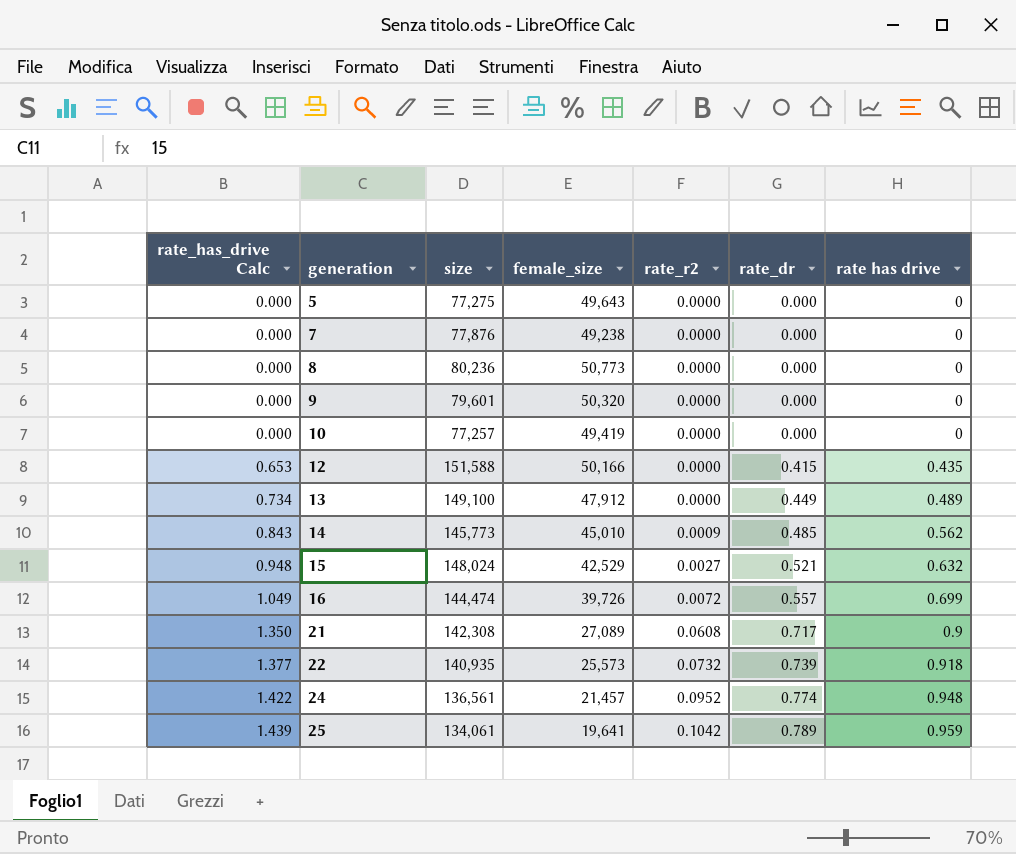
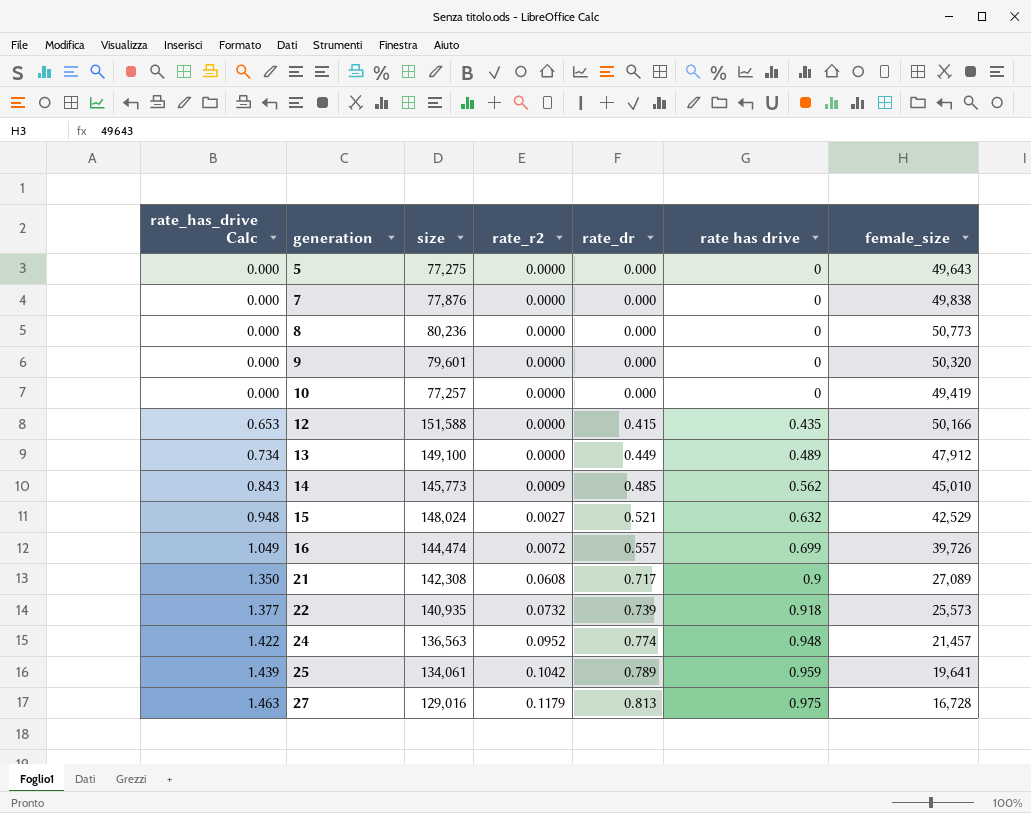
column female_size | position: 4 -> 7
7 | female_size: 49,238 -> 49,838
24 | size: 136,561 -> 136,563
row 27: none -> 1.463 | 129,016 | 0.1179 | 0.813 | 0.975 | 16,728

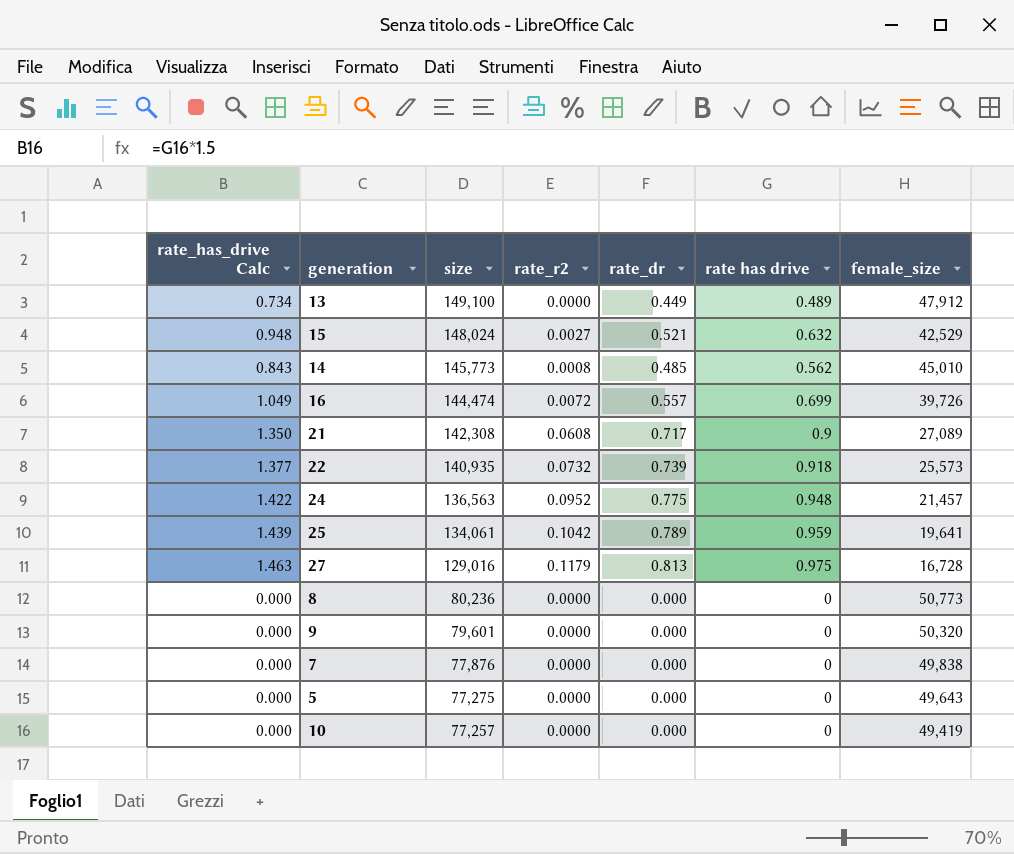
row order: rate_has_drive Calc ascending -> size descending
row 12: 0.653 | 151,588 | 0.0000 | 0.415 | 0.435 | 50,166 -> none
14 | rate_r2: 0.0009 -> 0.0008
24 | rate_dr: 0.774 -> 0.775

